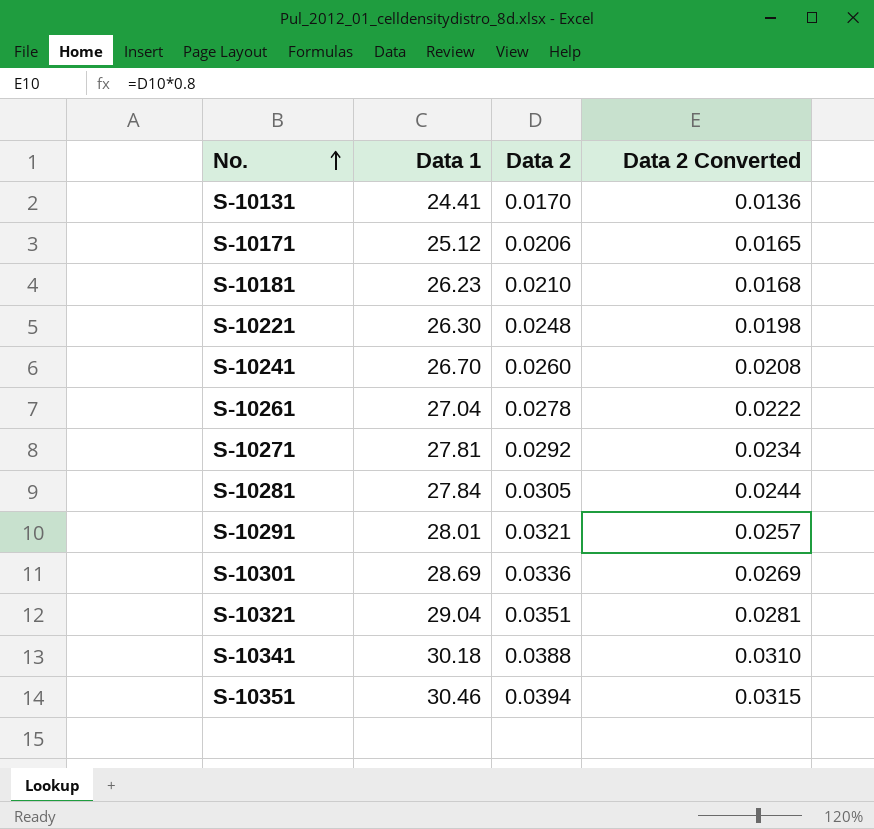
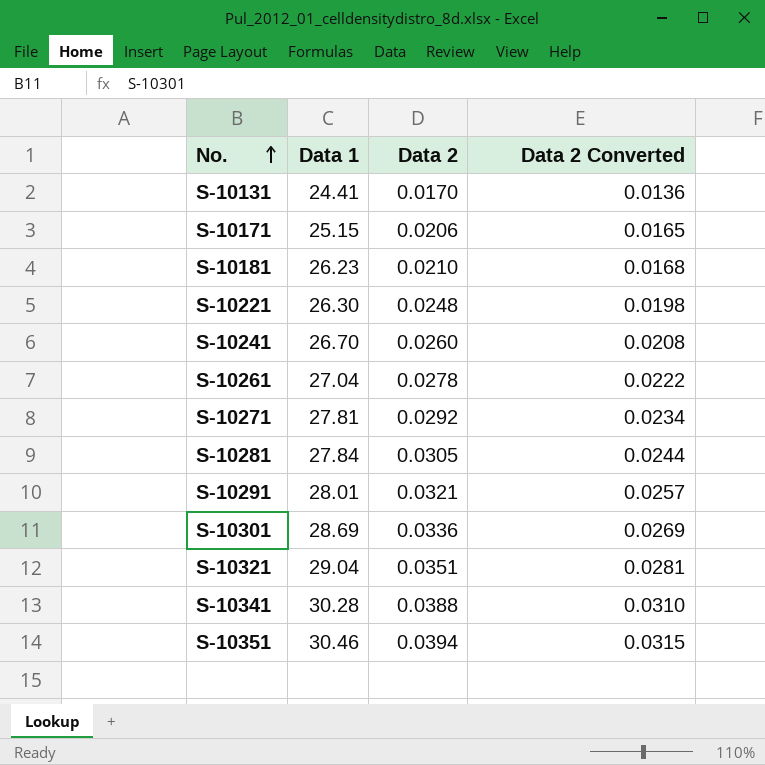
S-10171 | Data 1: 25.12 -> 25.15
S-10341 | Data 1: 30.18 -> 30.28

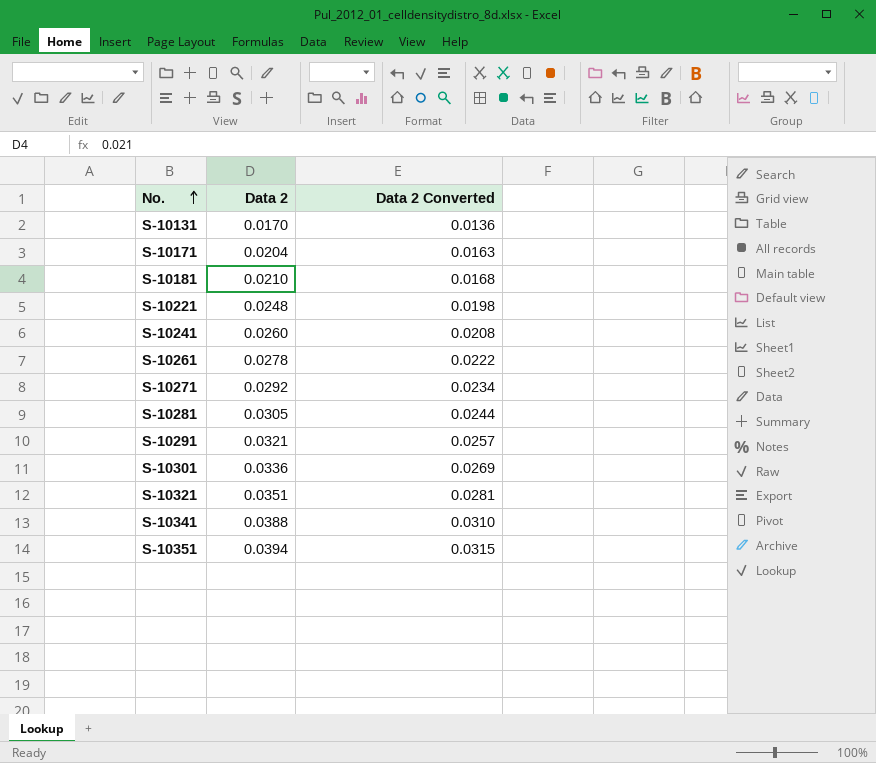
column Data 1 | position: 2 -> none
S-10171 | Data 2: 0.0206 -> 0.0204
S-10171 | Data 2 Converted: 0.0165 -> 0.0163

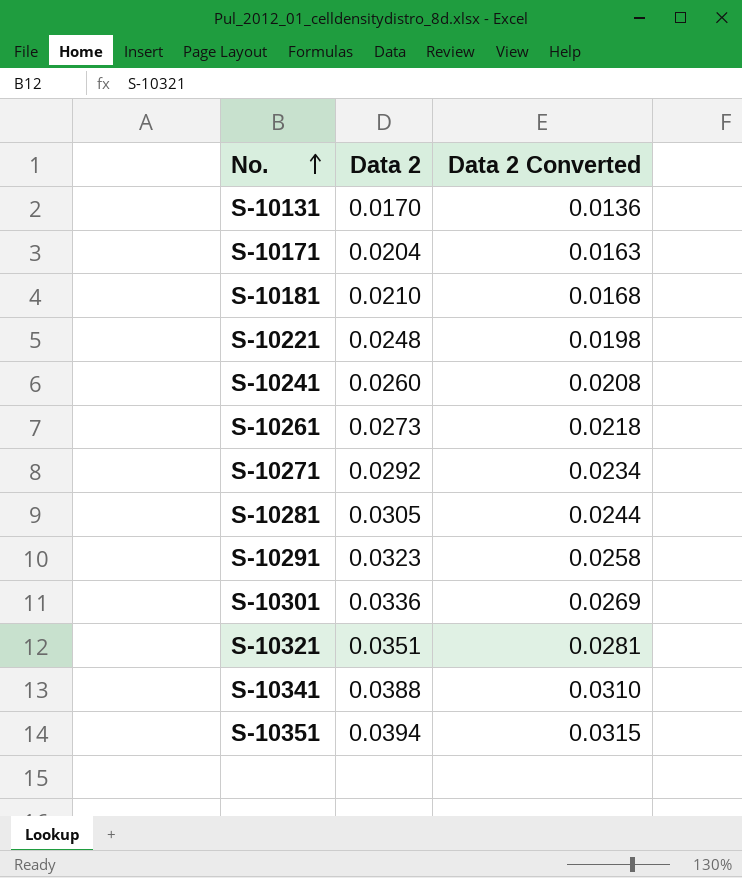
S-10261 | Data 2: 0.0278 -> 0.0273
S-10261 | Data 2 Converted: 0.0222 -> 0.0218
S-10291 | Data 2: 0.0321 -> 0.0323
S-10291 | Data 2 Converted: 0.0257 -> 0.0258

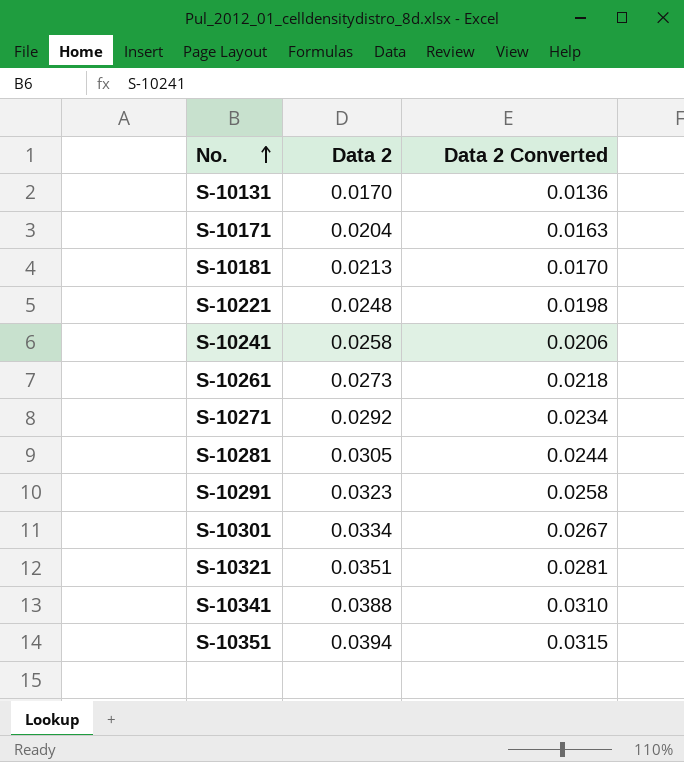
S-10181 | Data 2: 0.0210 -> 0.0213
S-10181 | Data 2 Converted: 0.0168 -> 0.0170
S-10241 | Data 2: 0.0260 -> 0.0258
S-10241 | Data 2 Converted: 0.0208 -> 0.0206
S-10301 | Data 2: 0.0336 -> 0.0334
S-10301 | Data 2 Converted: 0.0269 -> 0.0267

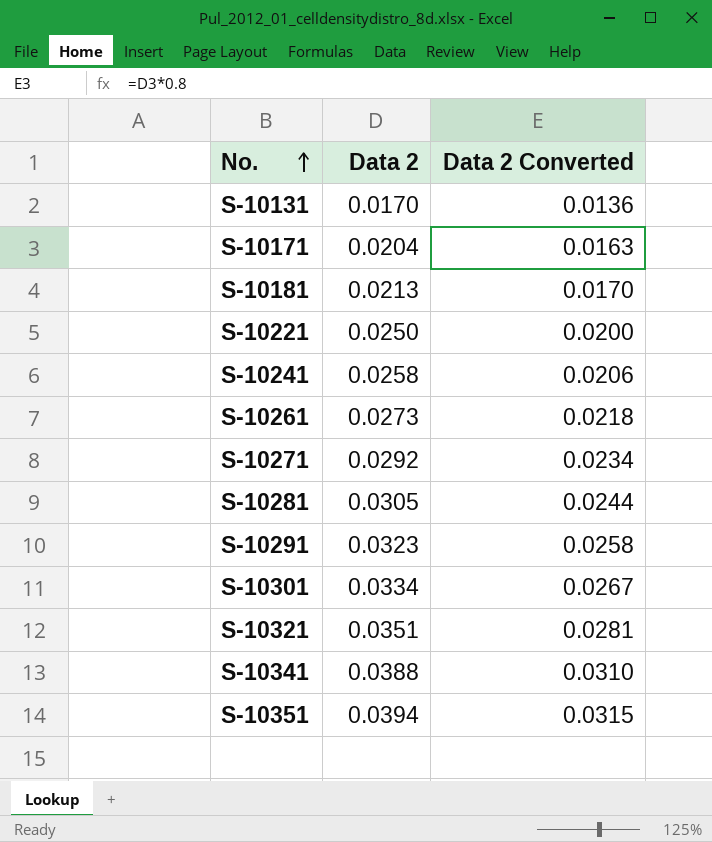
S-10221 | Data 2: 0.0248 -> 0.0250
S-10221 | Data 2 Converted: 0.0198 -> 0.0200

